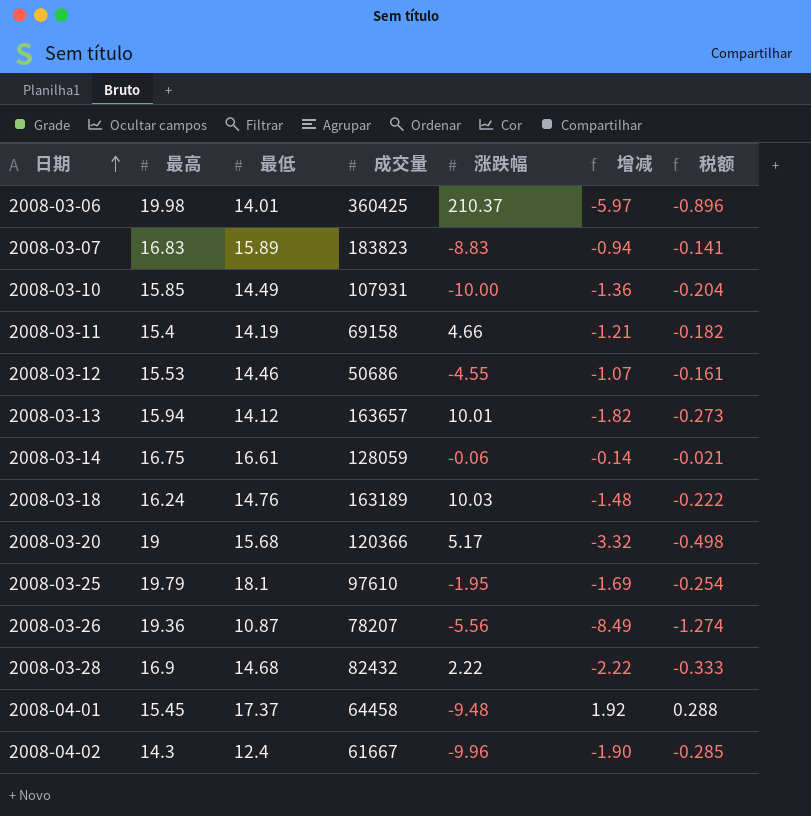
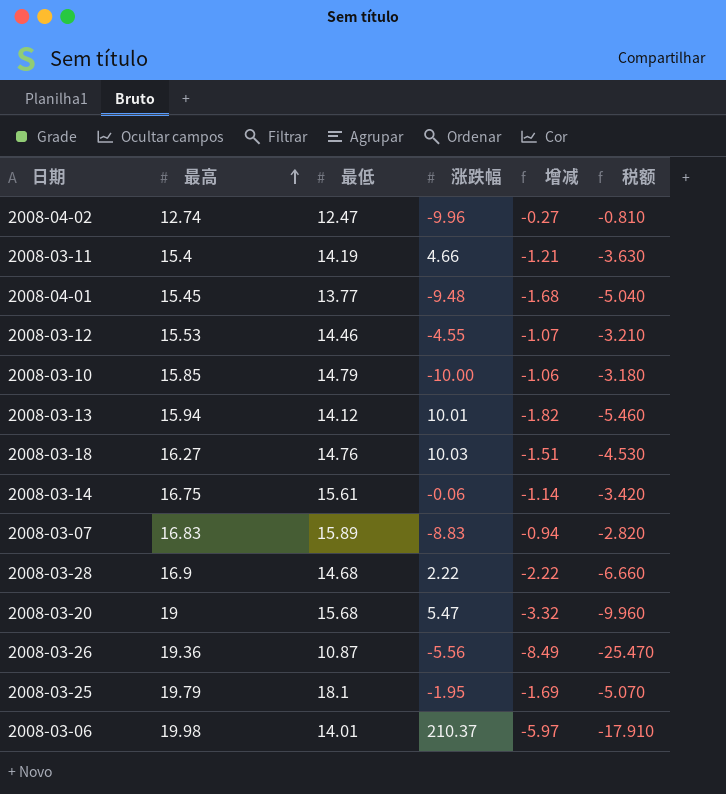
row order: 日期 ascending -> 最高 ascending
column 成交量 | position: 4 -> none
column 税额 | formula: [增减] * 0.15 -> [增减] * 3
2008-04-02 | 最高: 14.3 -> 12.74
2008-04-02 | 最低: 12.4 -> 12.47
2008-04-02 | 增减: -1.90 -> -0.27
2008-04-01 | 最低: 17.37 -> 13.77
2008-04-01 | 增减: 1.92 -> -1.68
2008-03-10 | 最低: 14.49 -> 14.79
2008-03-10 | 增减: -1.36 -> -1.06
2008-03-18 | 最高: 16.24 -> 16.27
2008-03-18 | 增减: -1.48 -> -1.51
2008-03-14 | 最低: 16.61 -> 15.61
2008-03-14 | 增减: -0.14 -> -1.14
2008-03-20 | 涨跌幅: 5.17 -> 5.47

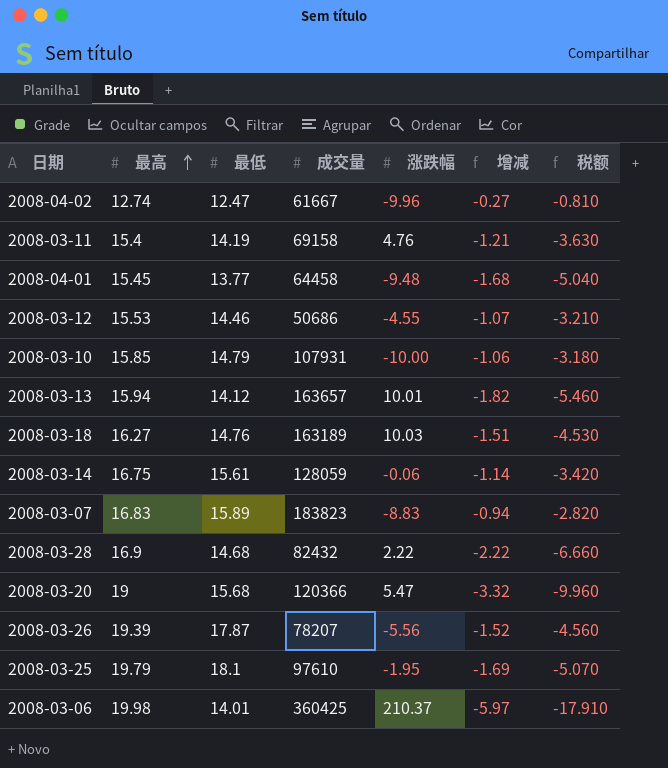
column 成交量 | position: none -> 4
2008-03-11 | 涨跌幅: 4.66 -> 4.76
2008-03-26 | 最高: 19.36 -> 19.39
2008-03-26 | 最低: 10.87 -> 17.87
2008-03-26 | 增减: -8.49 -> -1.52
2008-03-26 | 税额: -25.470 -> -4.560

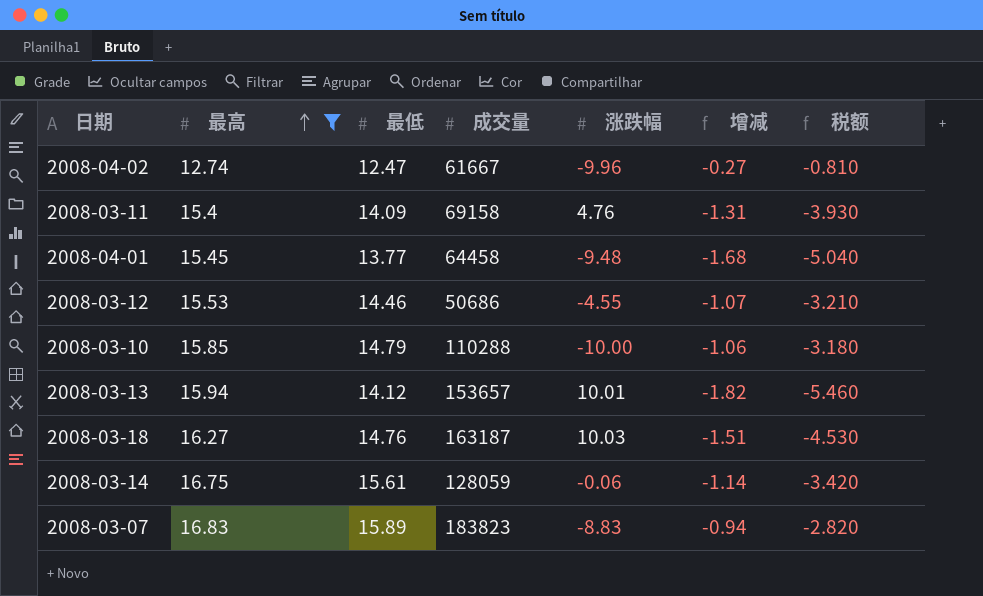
filter: none -> 最高 <= 16.83
2008-03-11 | 最低: 14.19 -> 14.09
2008-03-11 | 增减: -1.21 -> -1.31
2008-03-11 | 税额: -3.630 -> -3.930
2008-03-10 | 成交量: 107931 -> 110288
2008-03-13 | 成交量: 163657 -> 153657
2008-03-18 | 成交量: 163189 -> 163187

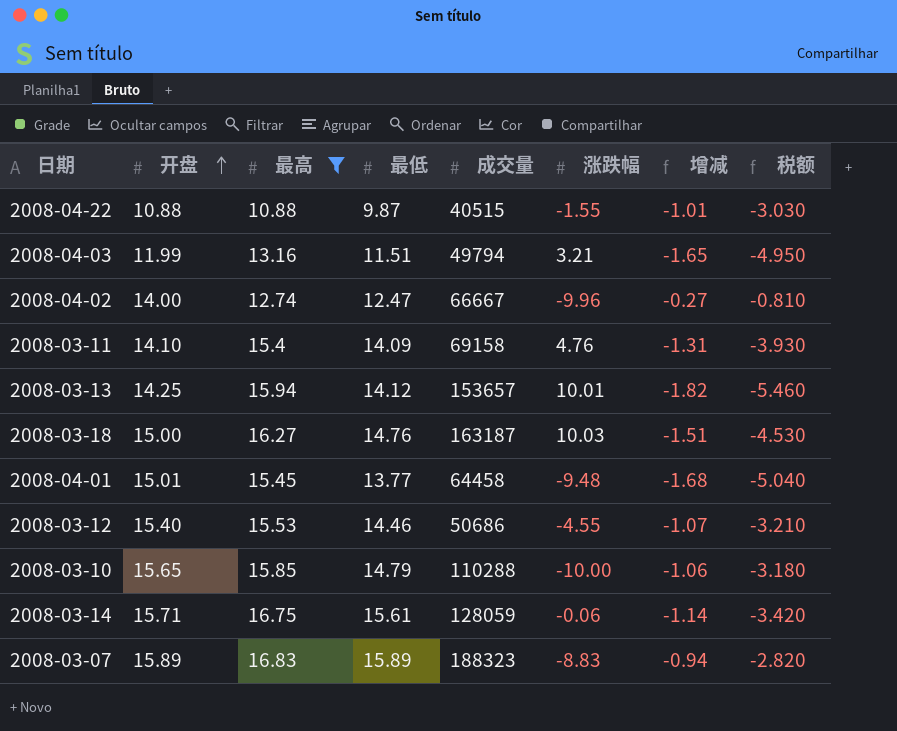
row order: 最高 ascending -> 开盘 ascending
column 开盘 | position: none -> 2
row 2008-04-22: none -> 10.88 | 10.88 | 9.87 | 40515 | -1.55 | -1.01 | -3.030
row 2008-04-03: none -> 11.99 | 13.16 | 11.51 | 49794 | 3.21 | -1.65 | -4.950
2008-04-02 | 成交量: 61667 -> 66667
2008-03-07 | 成交量: 183823 -> 188323

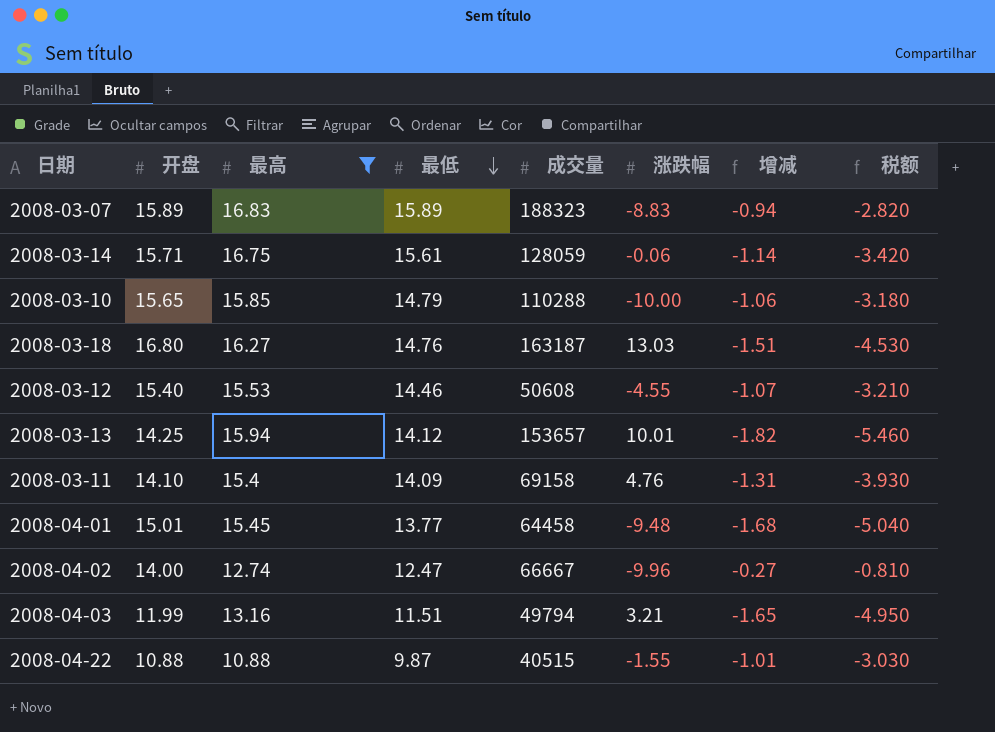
row order: 开盘 ascending -> 最低 descending
2008-03-18 | 开盘: 15.00 -> 16.80
2008-03-18 | 涨跌幅: 10.03 -> 13.03
2008-03-12 | 成交量: 50686 -> 50608

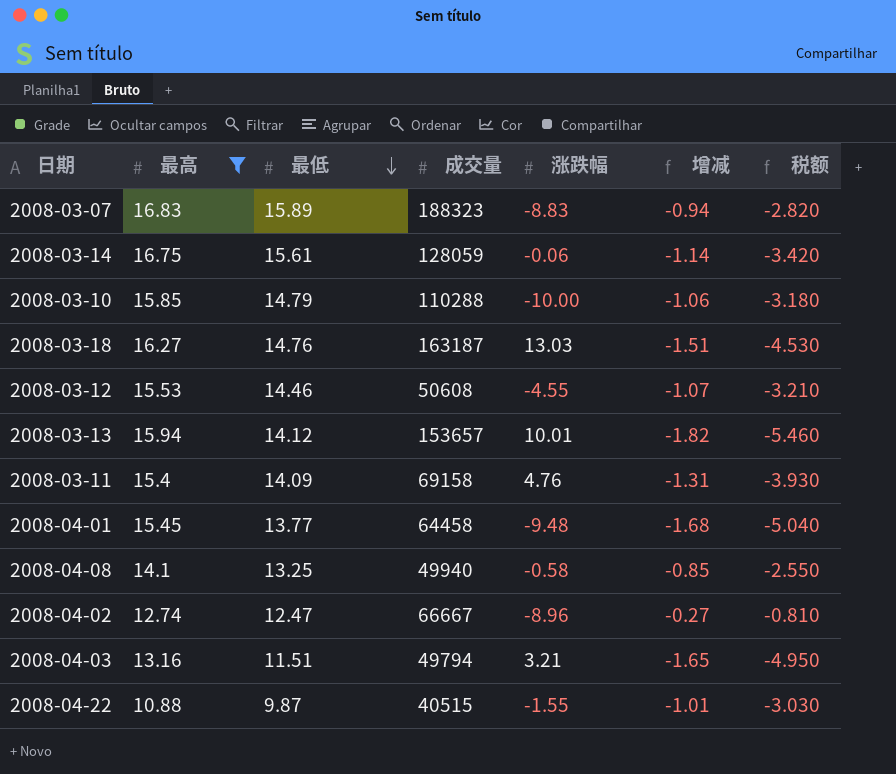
column 开盘 | position: 2 -> none
row 2008-04-08: none -> 14.1 | 13.25 | 49940 | -0.58 | -0.85 | -2.550
2008-04-02 | 涨跌幅: -9.96 -> -8.96

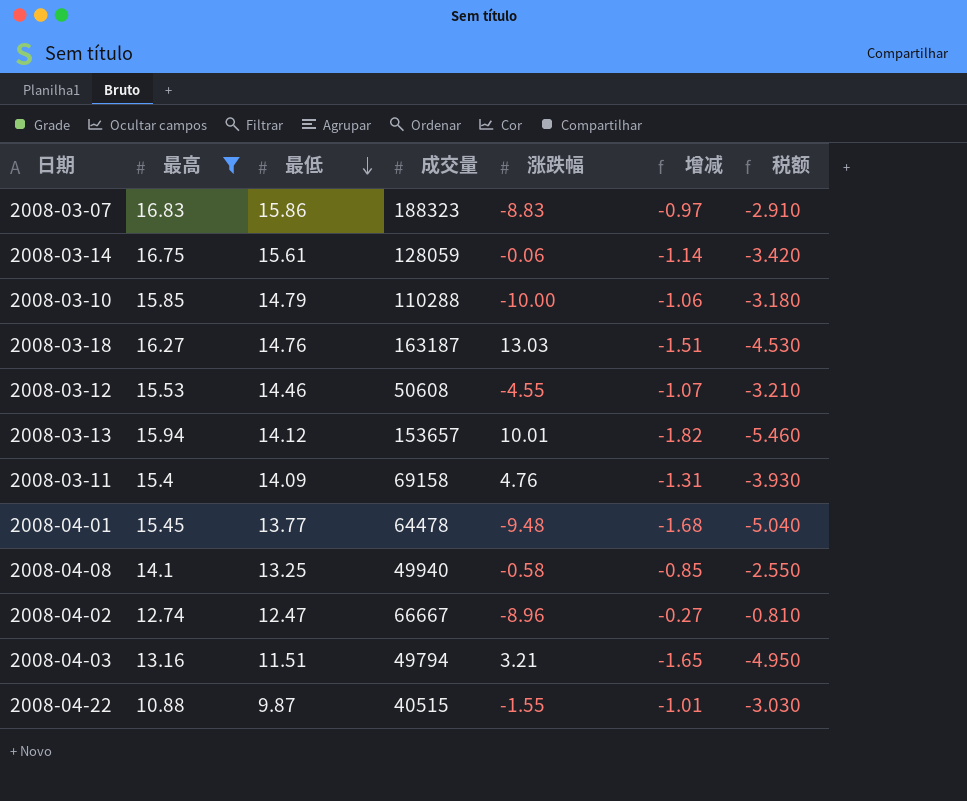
2008-03-07 | 最低: 15.89 -> 15.86
2008-03-07 | 增减: -0.94 -> -0.97
2008-03-07 | 税额: -2.820 -> -2.910
2008-04-01 | 成交量: 64458 -> 64478

